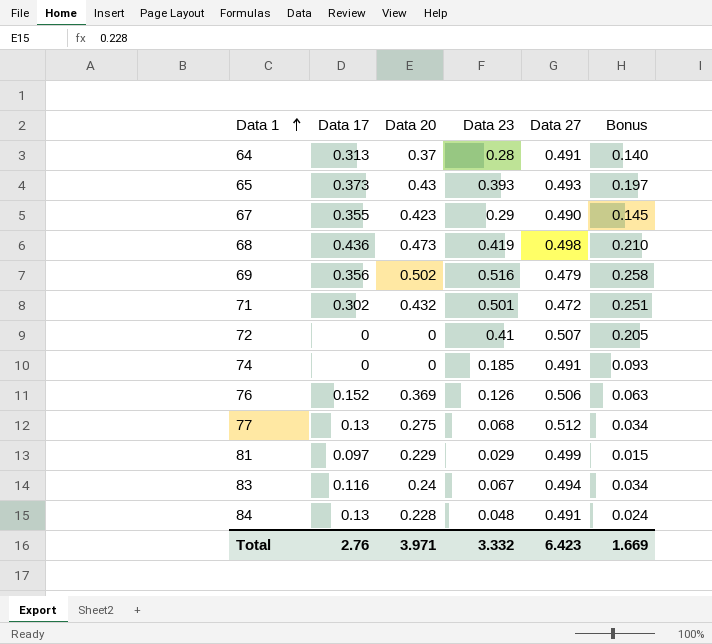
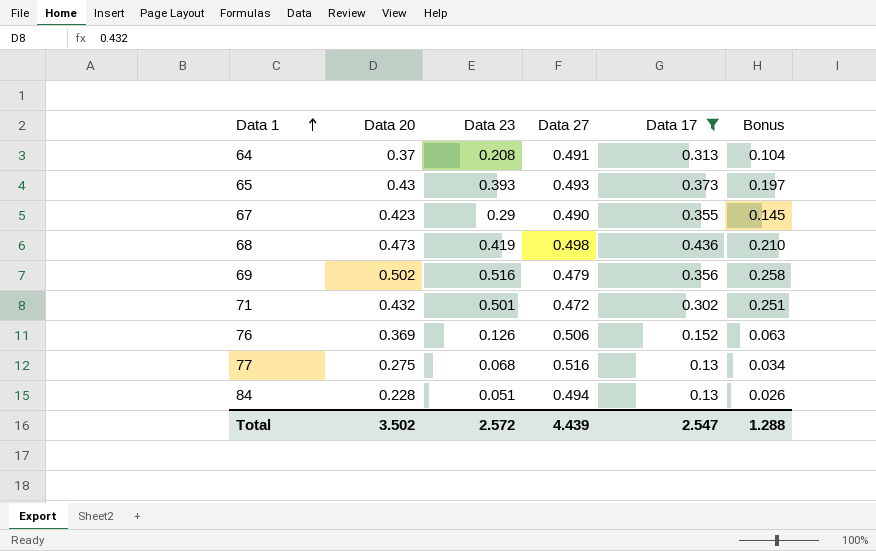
filter: none -> Data 17 >= 0.13
column Data 17 | position: 2 -> 5
64 | Data 23: 0.28 -> 0.208
64 | Bonus: 0.140 -> 0.104
77 | Data 27: 0.512 -> 0.516
84 | Data 23: 0.048 -> 0.051
84 | Data 27: 0.491 -> 0.494
84 | Bonus: 0.024 -> 0.026
Total | Data 20: 3.971 -> 3.502
Total | Data 23: 3.332 -> 2.572
Total | Data 27: 6.423 -> 4.439
Total | Data 17: 2.76 -> 2.547
Total | Bonus: 1.669 -> 1.288

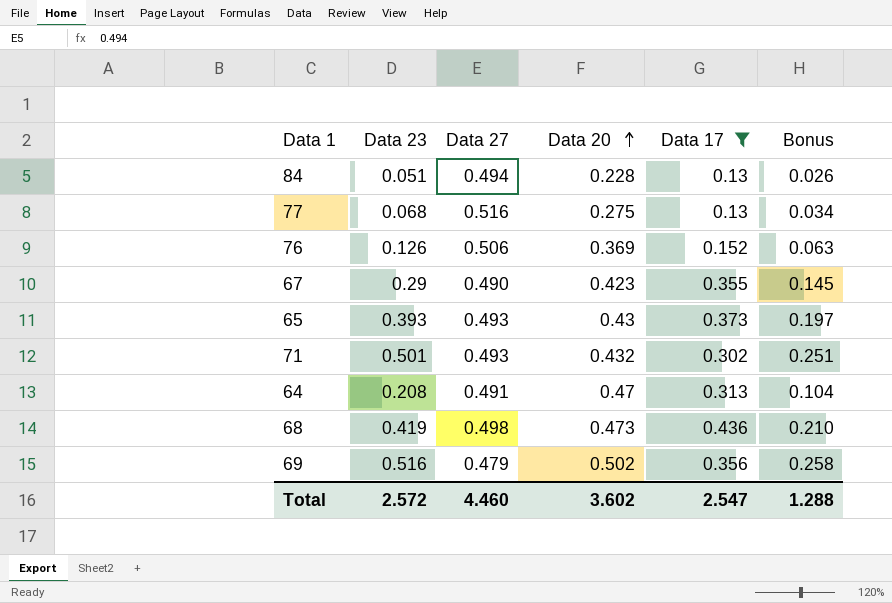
row order: Data 1 ascending -> Data 20 ascending
column Data 20 | position: 2 -> 4
71 | Data 27: 0.472 -> 0.493
64 | Data 20: 0.37 -> 0.47
Total | Data 27: 4.439 -> 4.460
Total | Data 20: 3.502 -> 3.602

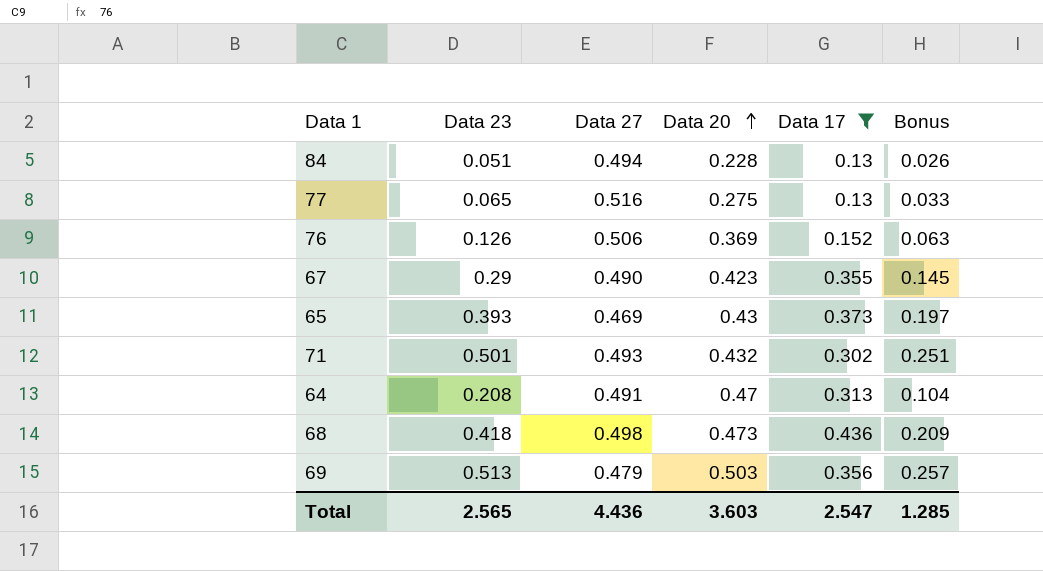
77 | Data 23: 0.068 -> 0.065
77 | Bonus: 0.034 -> 0.033
65 | Data 27: 0.493 -> 0.469
68 | Data 23: 0.419 -> 0.418
68 | Bonus: 0.210 -> 0.209
69 | Data 23: 0.516 -> 0.513
69 | Data 20: 0.502 -> 0.503
69 | Bonus: 0.258 -> 0.257
Total | Data 23: 2.572 -> 2.565
Total | Data 27: 4.460 -> 4.436
Total | Data 20: 3.602 -> 3.603
Total | Bonus: 1.288 -> 1.285

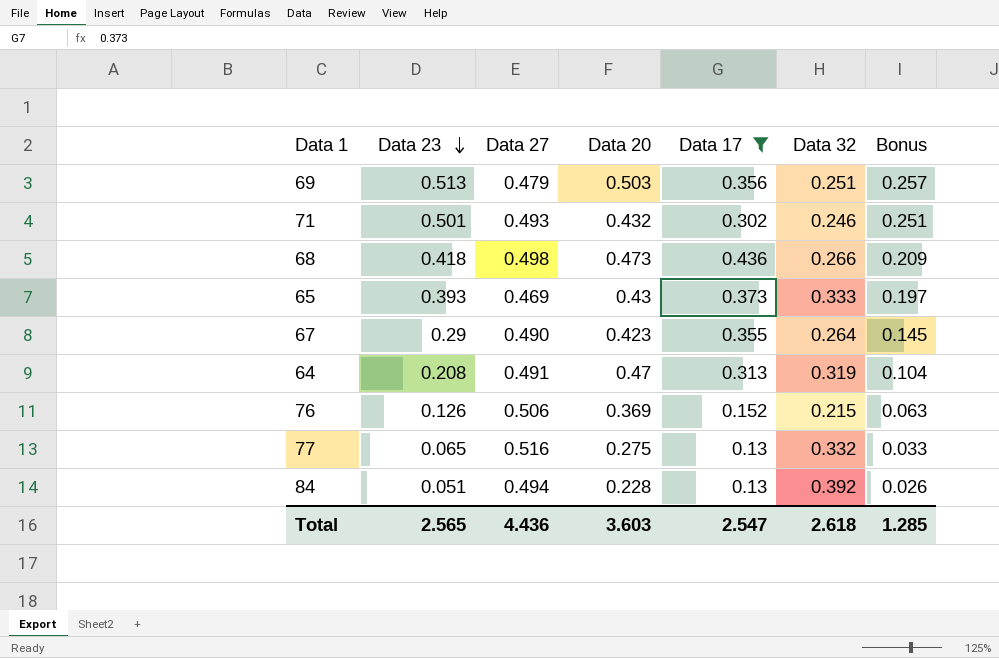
row order: Data 20 ascending -> Data 23 descending
column Data 32 | position: none -> 6

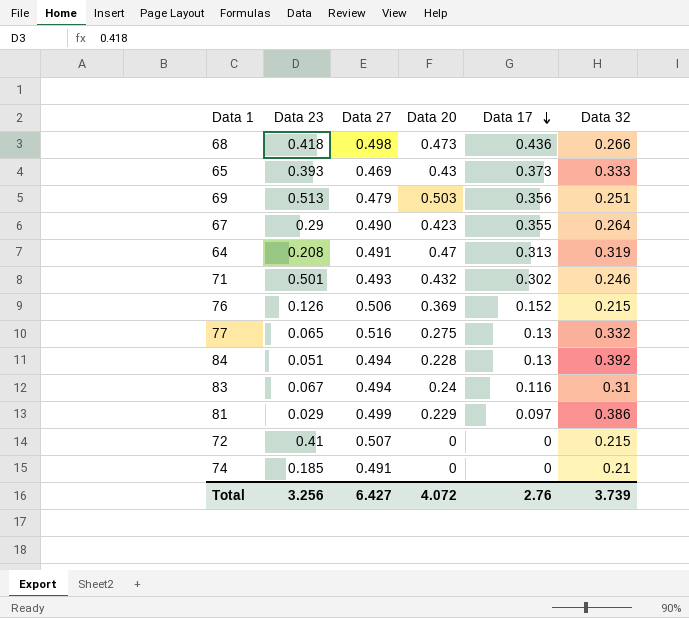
filter: Data 17 >= 0.13 -> none
row order: Data 23 descending -> Data 17 descending
column Bonus | formula: [Data 23] * 0.5 -> none
Total | Data 23: 2.565 -> 3.256
Total | Data 27: 4.436 -> 6.427
Total | Data 20: 3.603 -> 4.072
Total | Data 17: 2.547 -> 2.76
Total | Data 32: 2.618 -> 3.739

